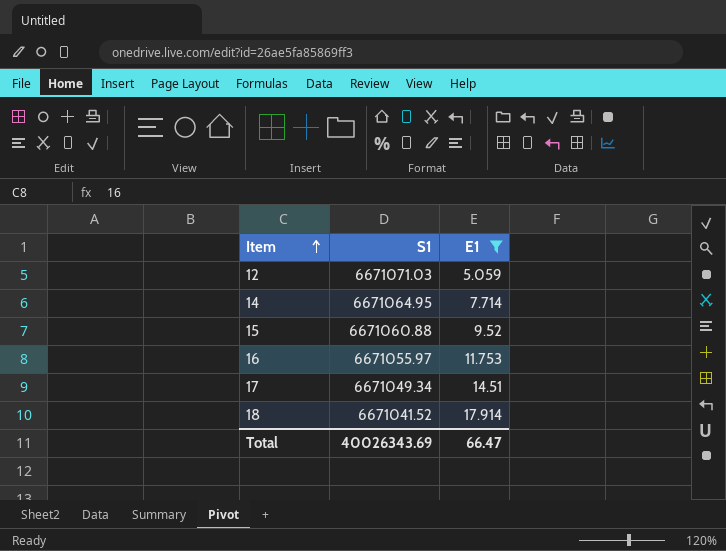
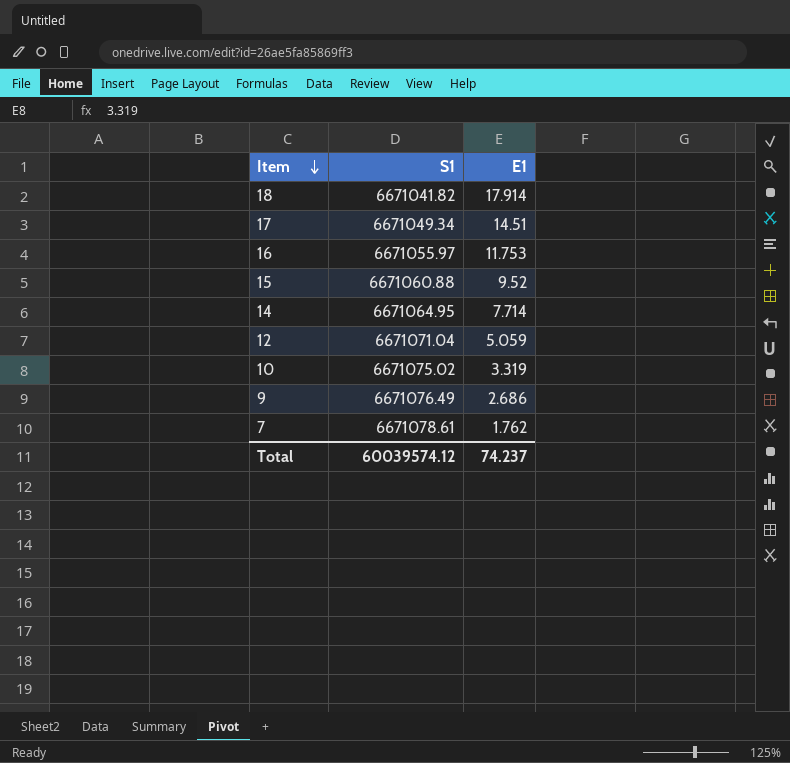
filter: E1 >= 5.059 -> none
row order: Item ascending -> Item descending
18 | S1: 6671041.52 -> 6671041.82
12 | S1: 6671071.03 -> 6671071.04
Total | S1: 40026343.69 -> 60039574.12
Total | E1: 66.47 -> 74.237

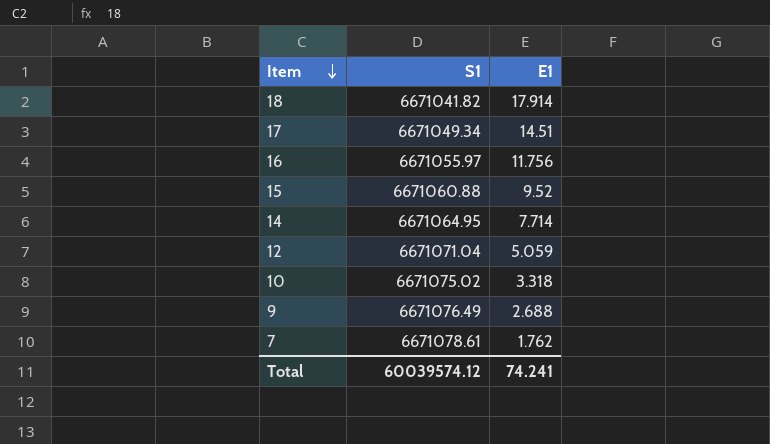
16 | E1: 11.753 -> 11.756
10 | E1: 3.319 -> 3.318
9 | E1: 2.686 -> 2.688
Total | E1: 74.237 -> 74.241

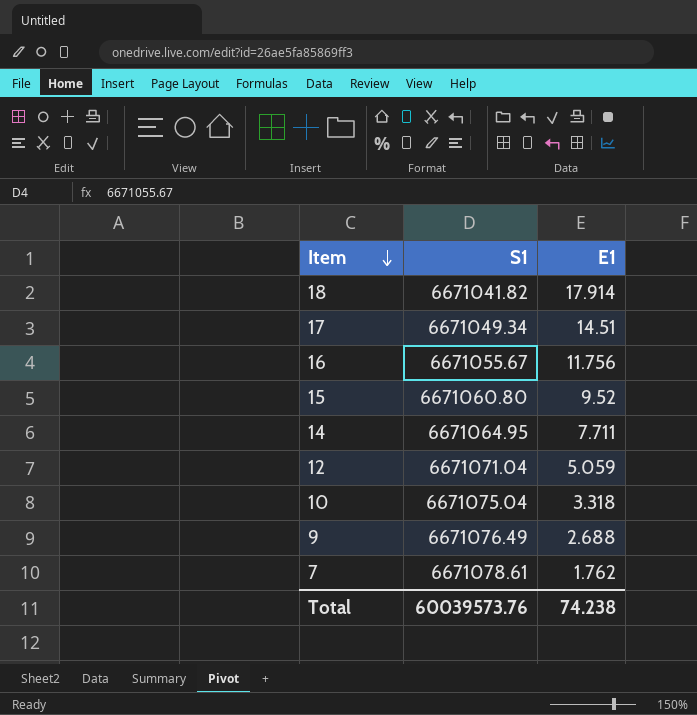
16 | S1: 6671055.97 -> 6671055.67
15 | S1: 6671060.88 -> 6671060.80
14 | E1: 7.714 -> 7.711
10 | S1: 6671075.02 -> 6671075.04
Total | S1: 60039574.12 -> 60039573.76
Total | E1: 74.241 -> 74.238

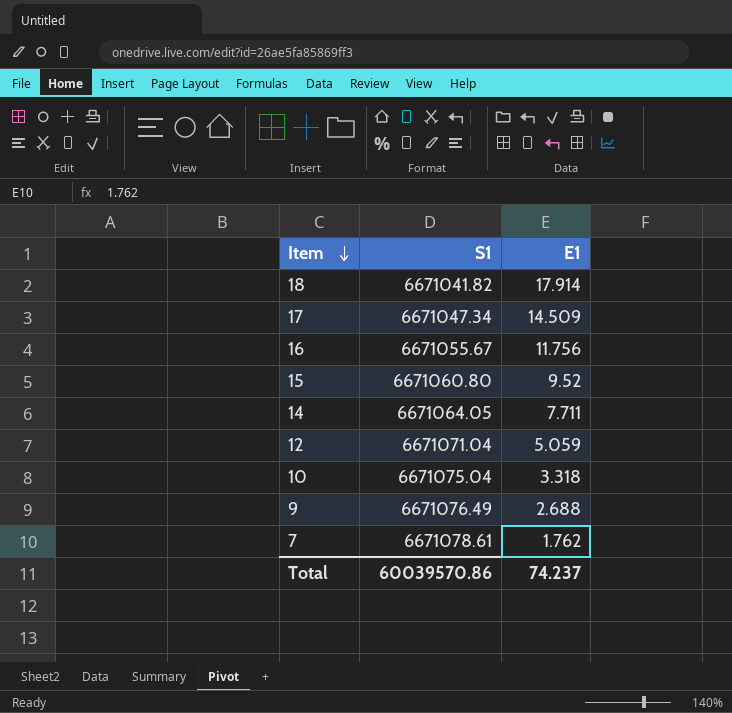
17 | S1: 6671049.34 -> 6671047.34
17 | E1: 14.51 -> 14.509
14 | S1: 6671064.95 -> 6671064.05
Total | S1: 60039573.76 -> 60039570.86
Total | E1: 74.238 -> 74.237

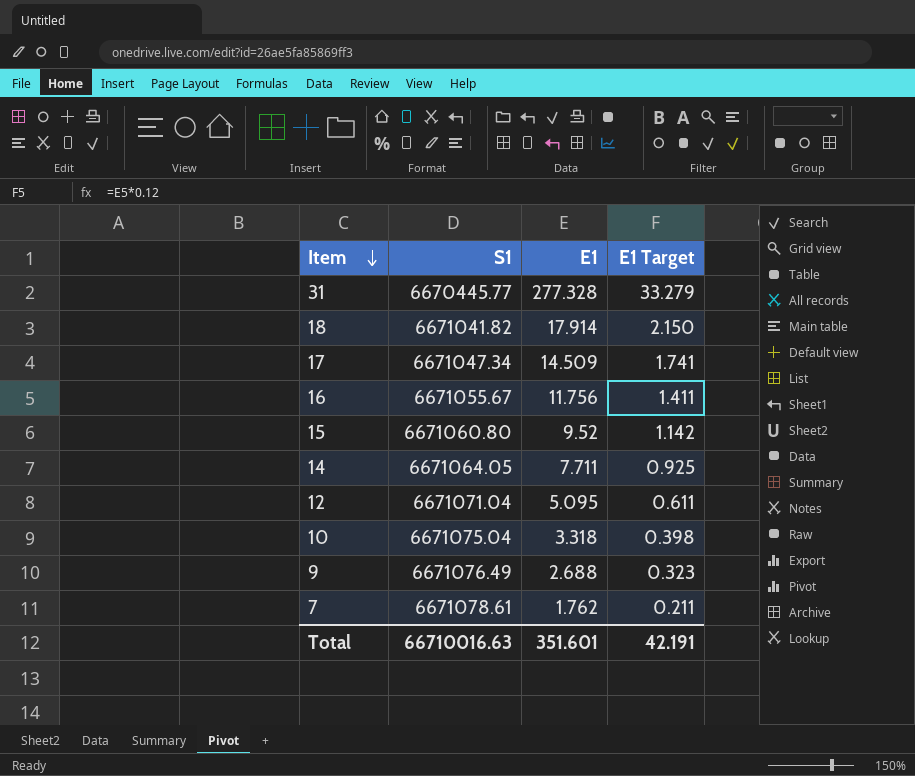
column E1 Target | formula: none -> [E1] * 0.12
row 31: none -> 6670445.77 | 277.328 | 33.279
12 | E1: 5.059 -> 5.095
Total | S1: 60039570.86 -> 66710016.63
Total | E1: 74.237 -> 351.601

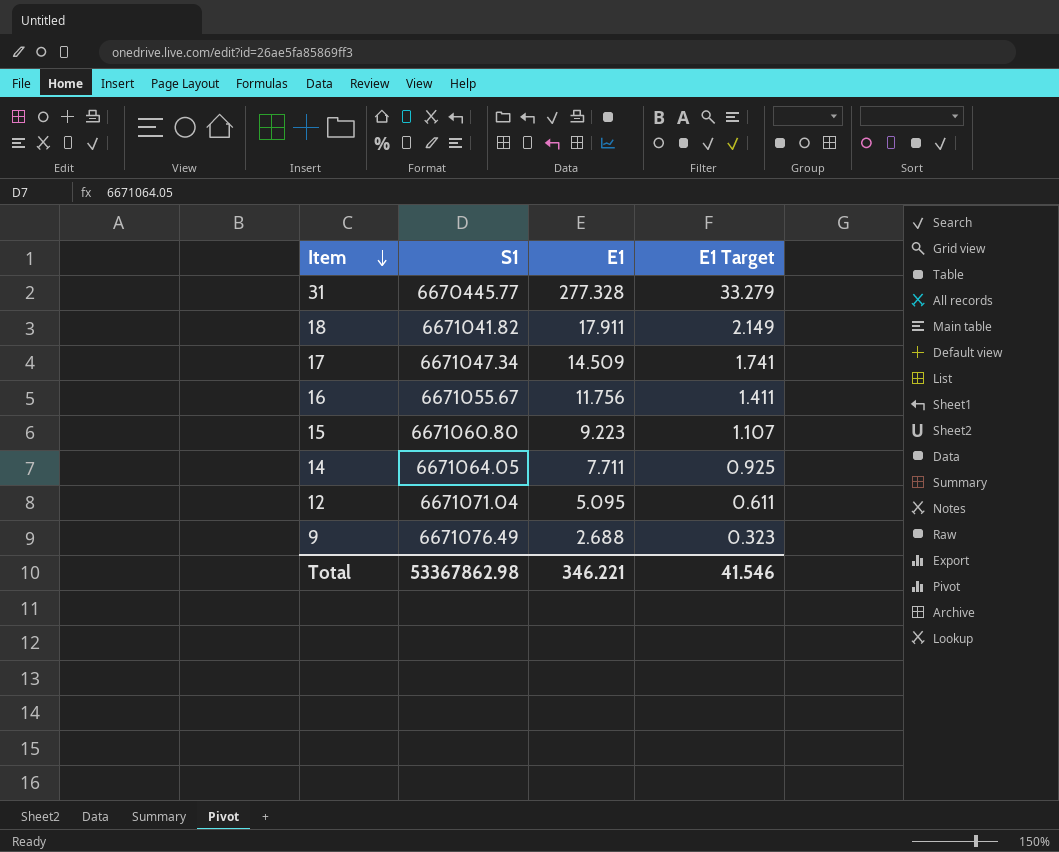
row 10: 6671075.04 | 3.318 | 0.398 -> none
row 7: 6671078.61 | 1.762 | 0.211 -> none
18 | E1: 17.914 -> 17.911
18 | E1 Target: 2.150 -> 2.149
15 | E1: 9.52 -> 9.223
15 | E1 Target: 1.142 -> 1.107
Total | S1: 66710016.63 -> 53367862.98
Total | E1: 351.601 -> 346.221
Total | E1 Target: 42.191 -> 41.546

